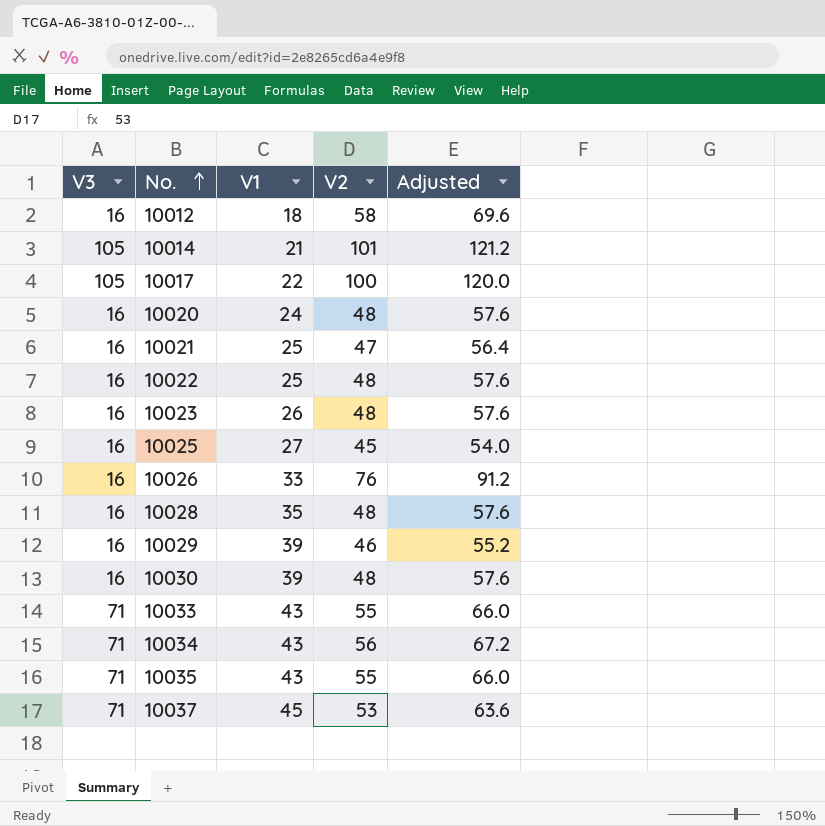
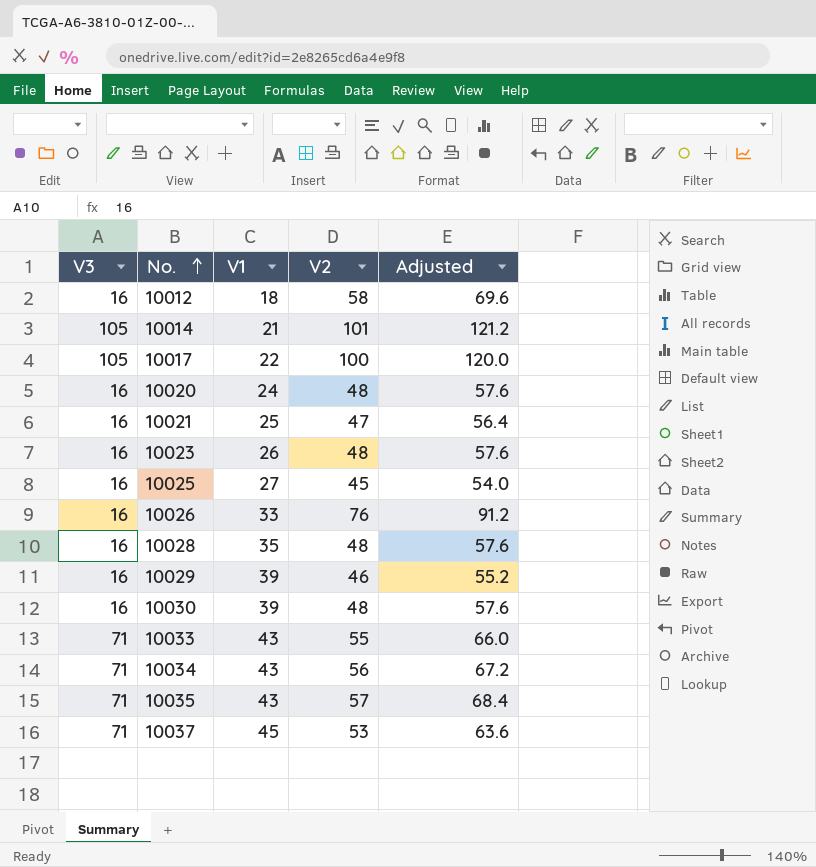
row 10022: 16 | 25 | 48 | 57.6 -> none
10035 | V2: 55 -> 57
10035 | Adjusted: 66.0 -> 68.4

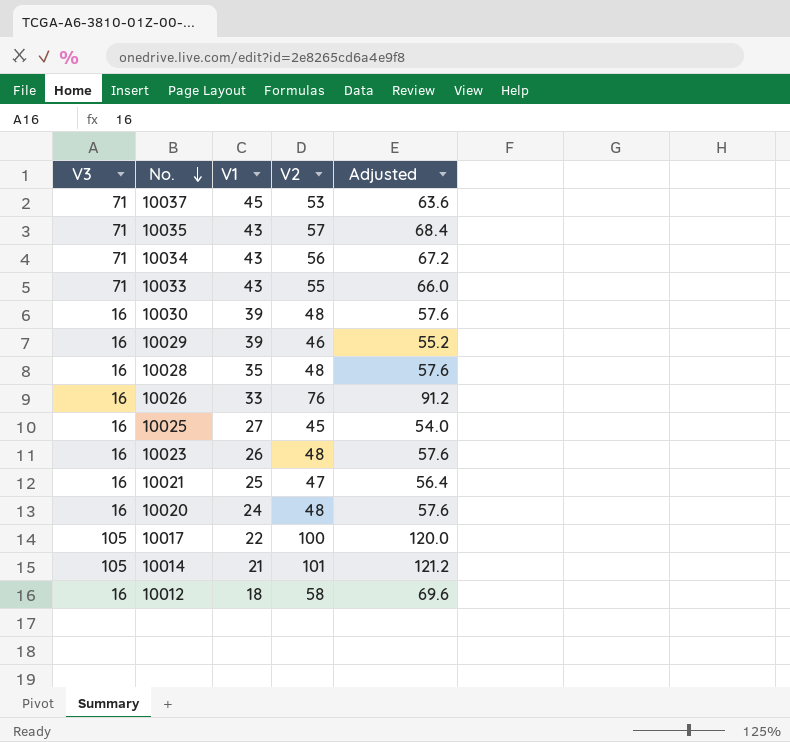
row order: No. ascending -> No. descending

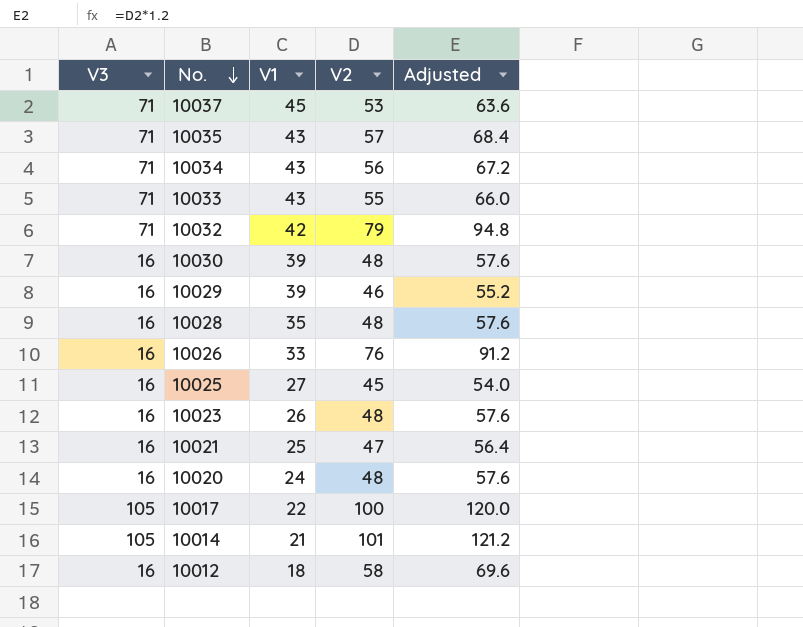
row 10032: none -> 71 | 42 | 79 | 94.8

